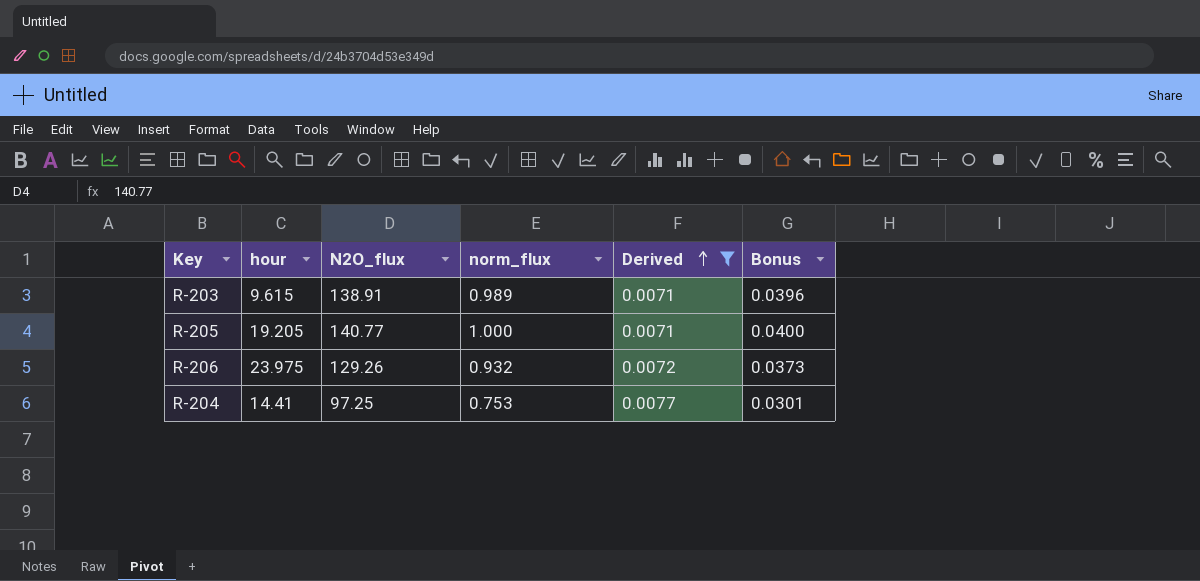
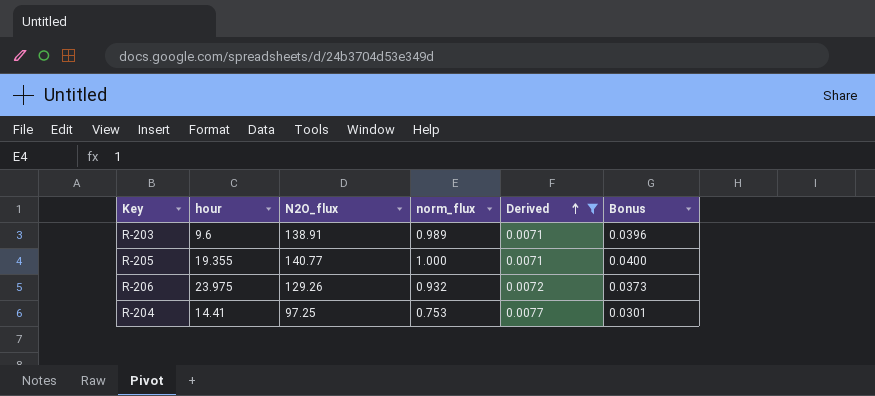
R-203 | hour: 9.615 -> 9.6
R-205 | hour: 19.205 -> 19.355

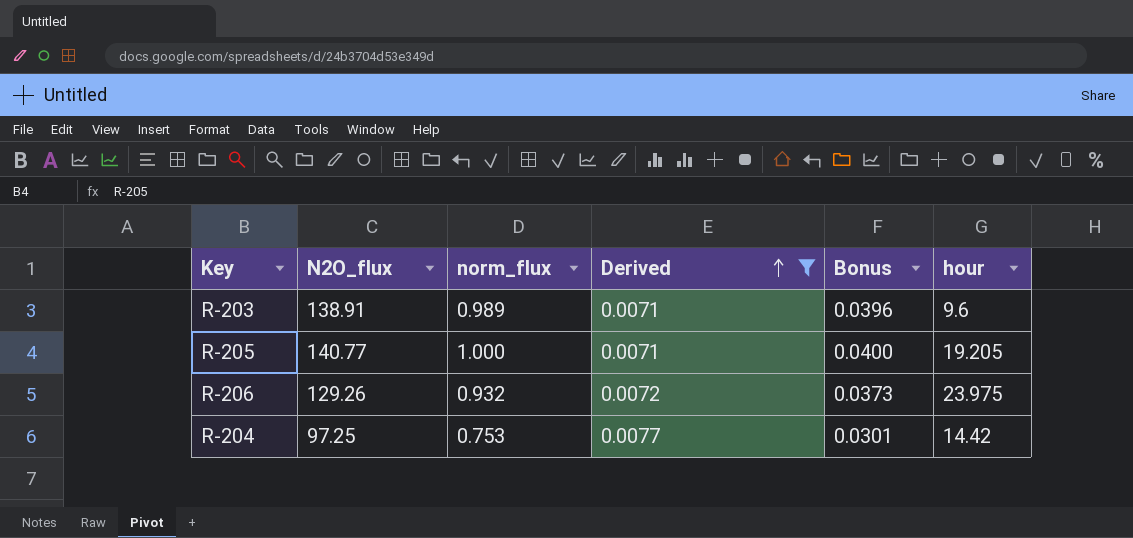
column hour | position: 2 -> 6
R-205 | hour: 19.355 -> 19.205
R-204 | hour: 14.41 -> 14.42

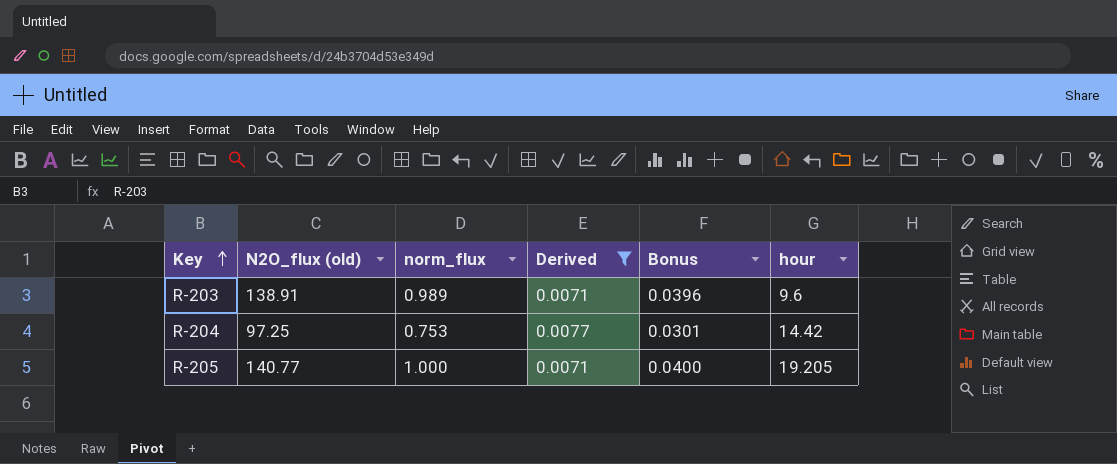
row order: Derived ascending -> Key ascending
column name: N2O_flux -> N2O_flux (old)
row R-206: 129.26 | 0.932 | 0.0072 | 0.0373 | 23.975 -> none

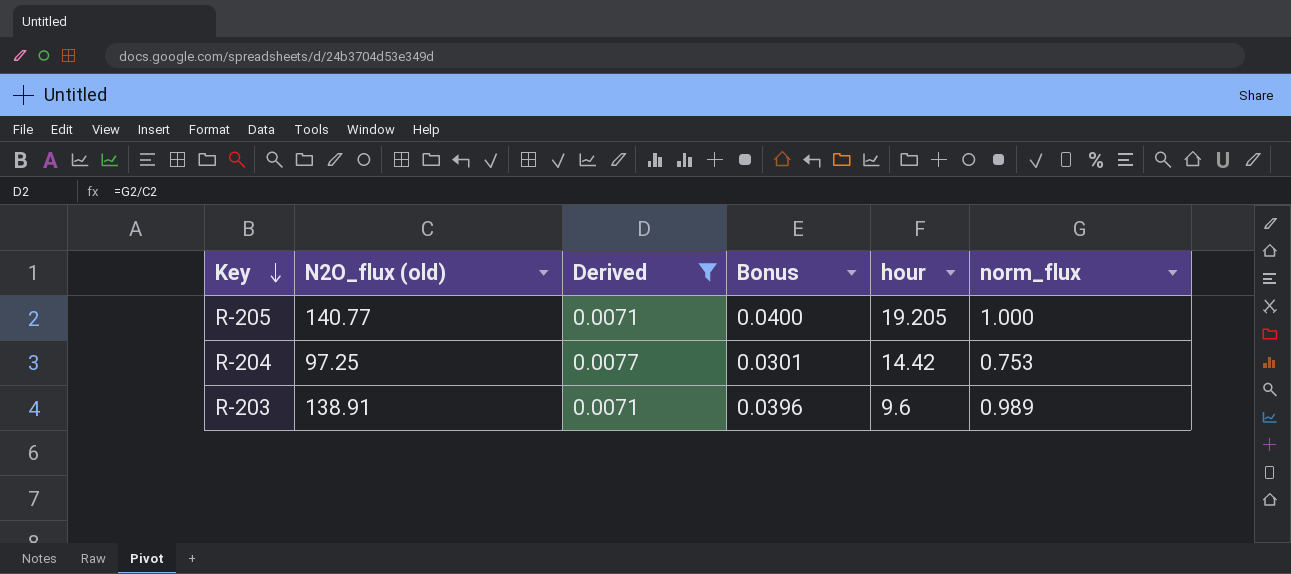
row order: Key ascending -> Key descending
column norm_flux | position: 3 -> 6

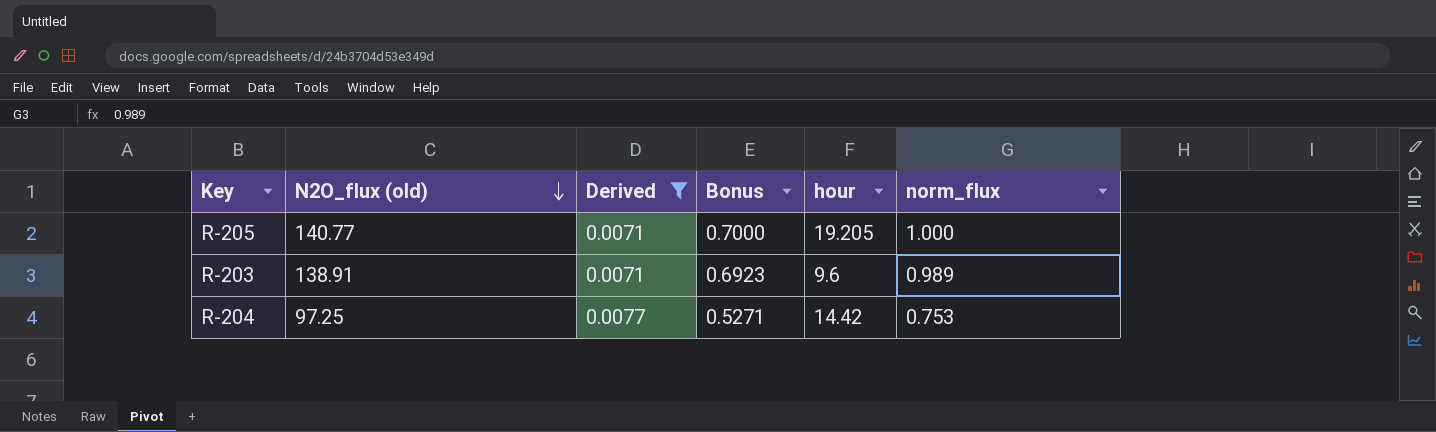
row order: Key descending -> N2O_flux (old) descending
column Bonus | formula: [norm_flux] * 0.04 -> [norm_flux] * 0.7

